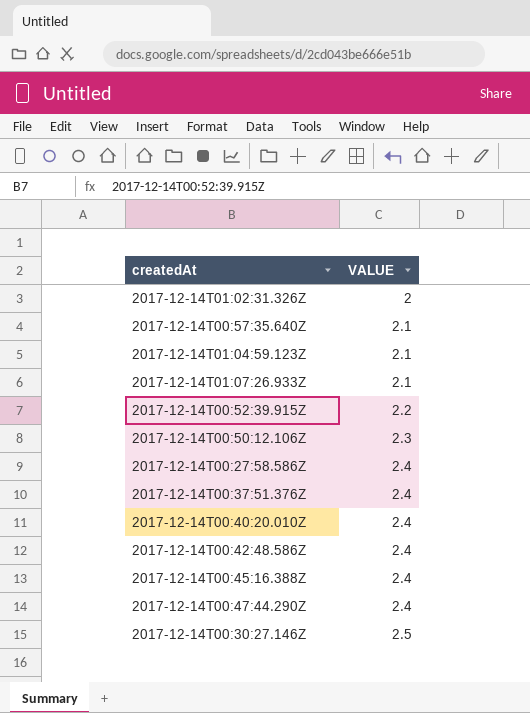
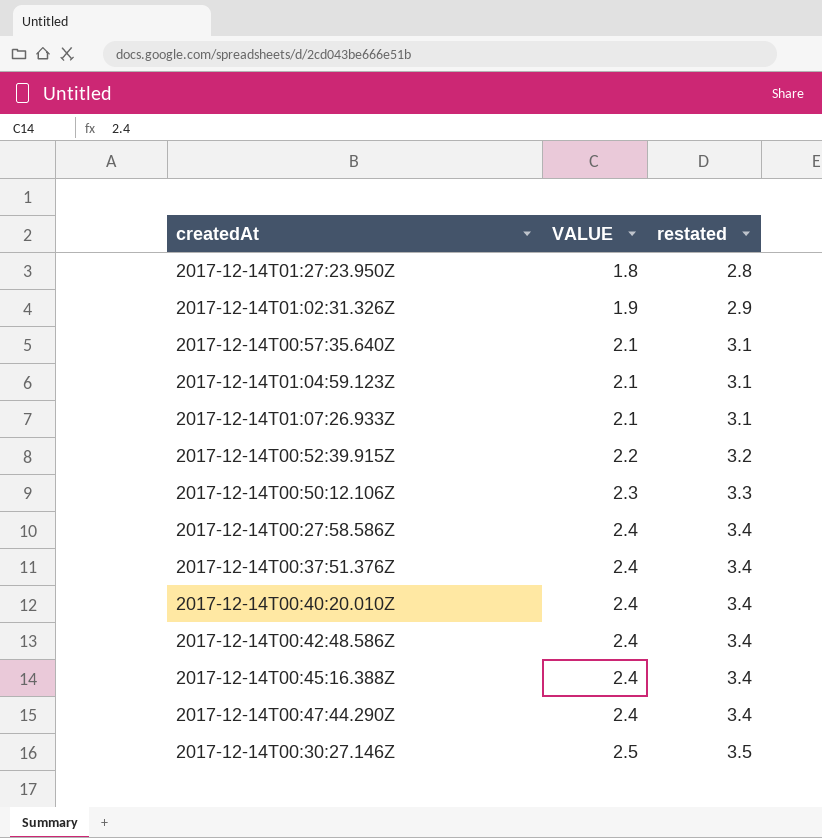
column restated | formula: none -> [VALUE] + 1
row 2017-12-14T01:27:23.950Z: none -> 1.8 | 2.8
2017-12-14T01:02:31.326Z | VALUE: 2 -> 1.9

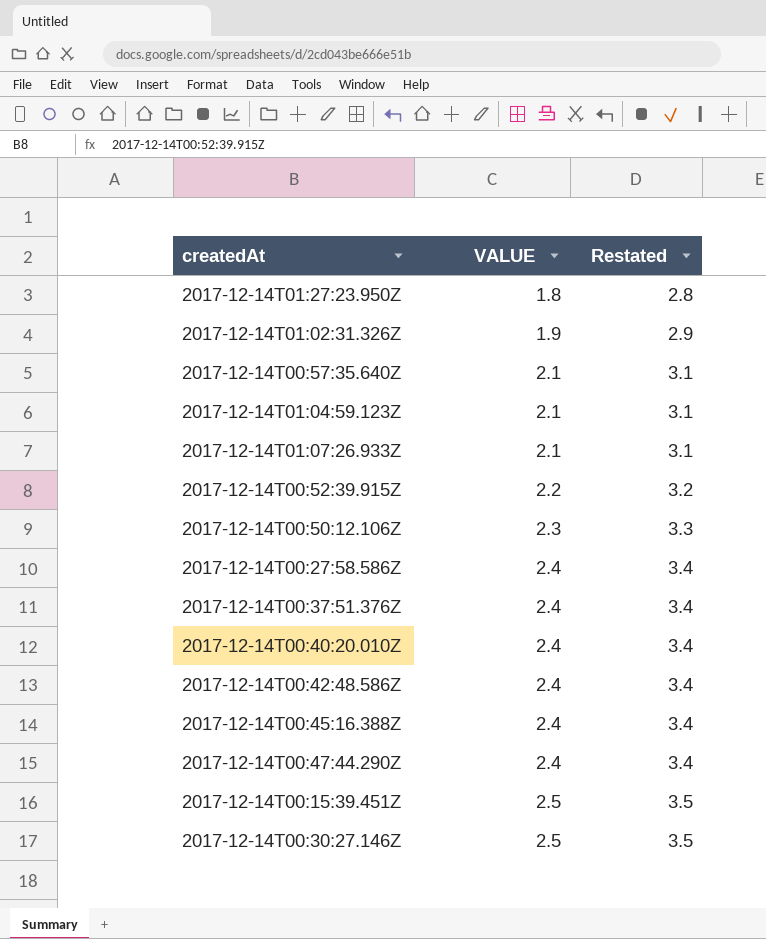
column name: restated -> Restated
row 2017-12-14T00:15:39.451Z: none -> 2.5 | 3.5

